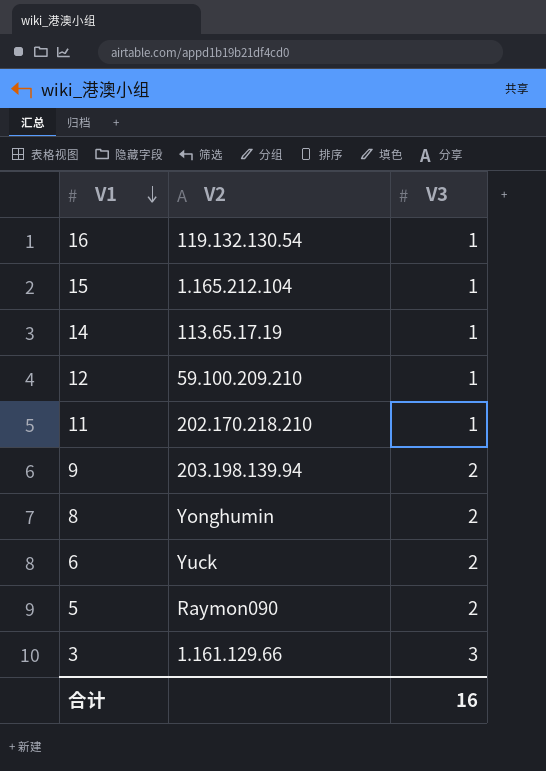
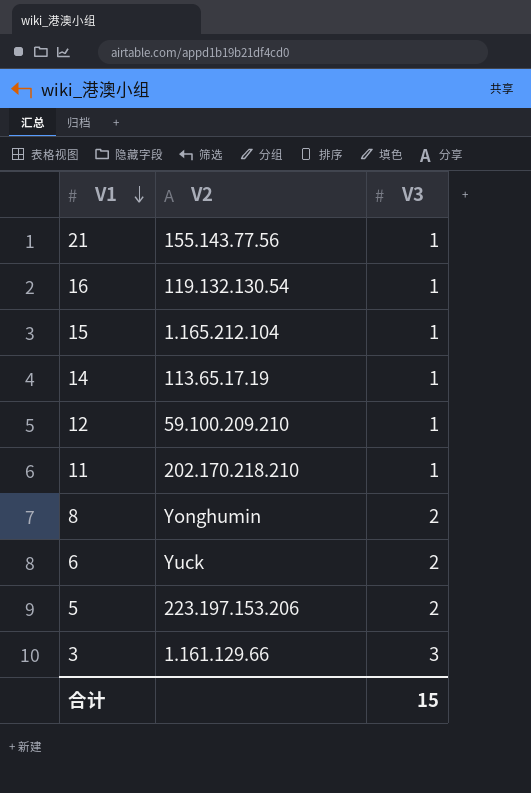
row 9: 203.198.139.94 | 2 -> none
row 21: none -> 155.143.77.56 | 1
5 | V2: Raymon090 -> 223.197.153.206
合计 | V3: 16 -> 15

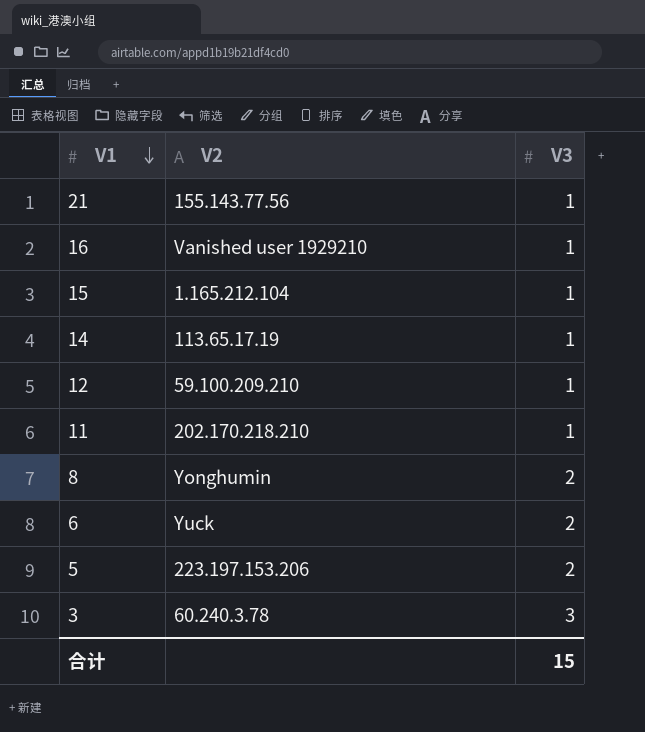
16 | V2: 119.132.130.54 -> Vanished user 1929210
3 | V2: 1.161.129.66 -> 60.240.3.78

